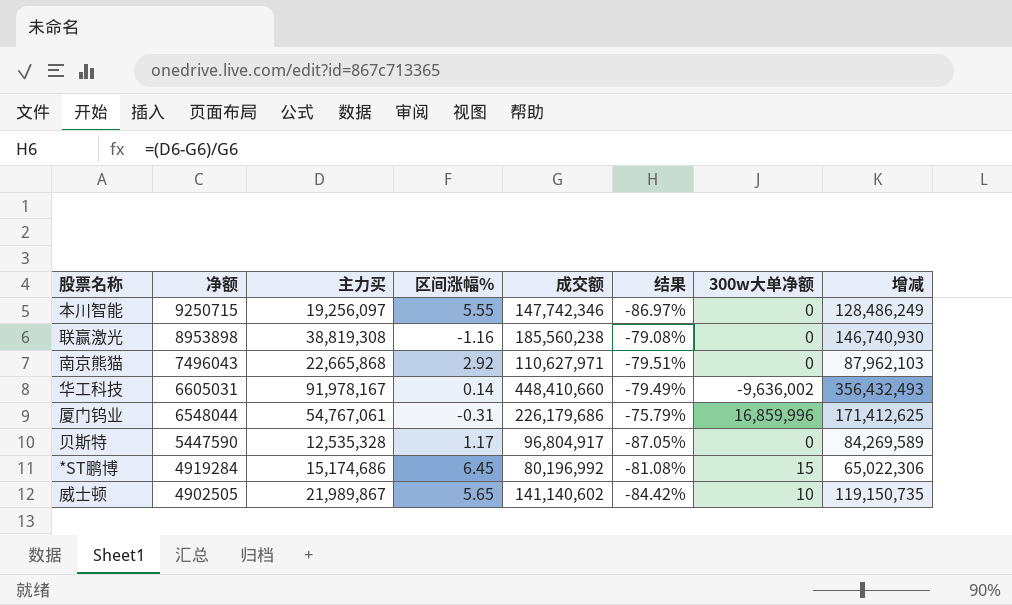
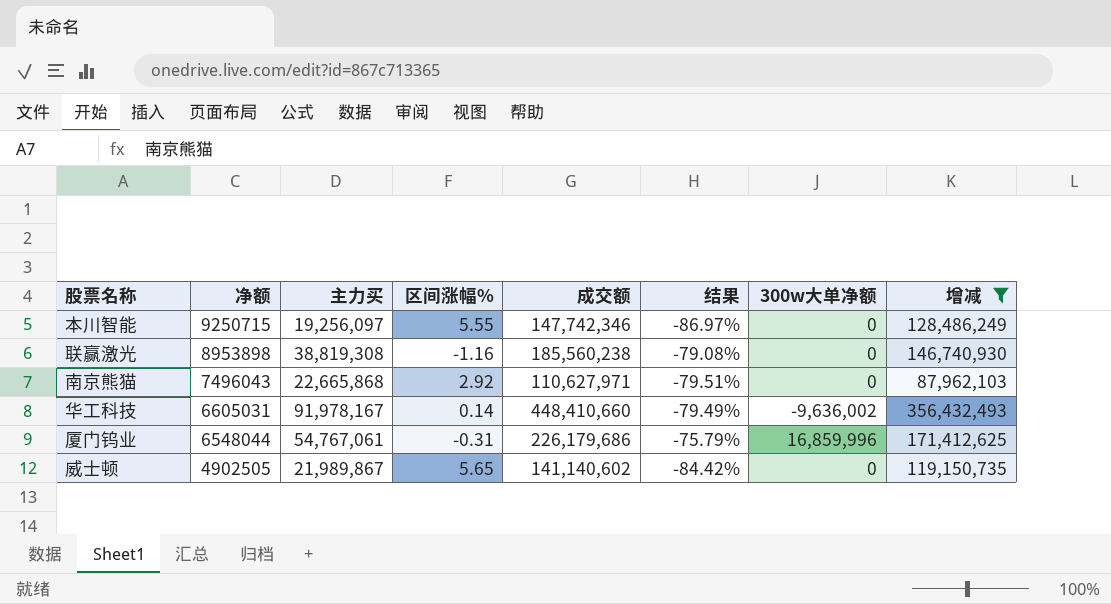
filter: none -> 增减 >= 87,962,103
威士顿 | 300w大单净额: 10 -> 0

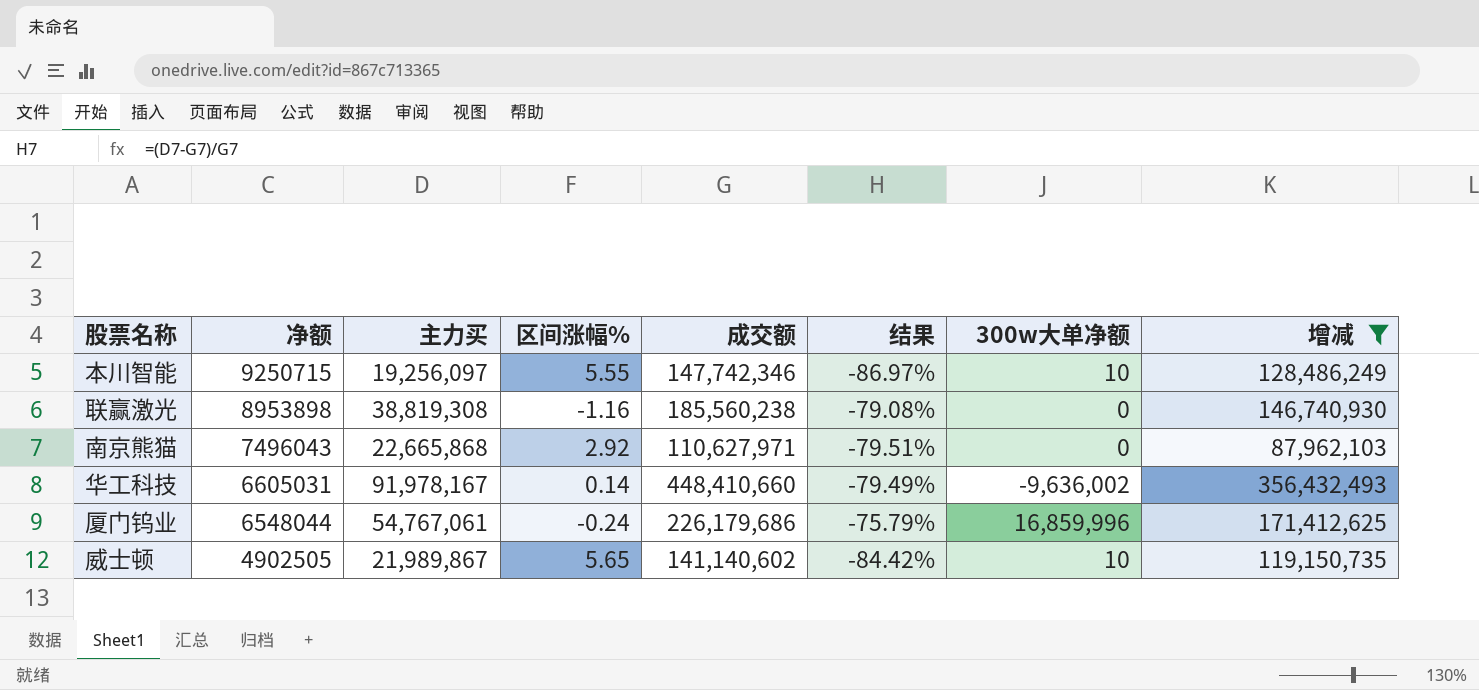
本川智能 | 300w大单净额: 0 -> 10
厦门钨业 | 区间涨幅%: -0.31 -> -0.24
威士顿 | 300w大单净额: 0 -> 10

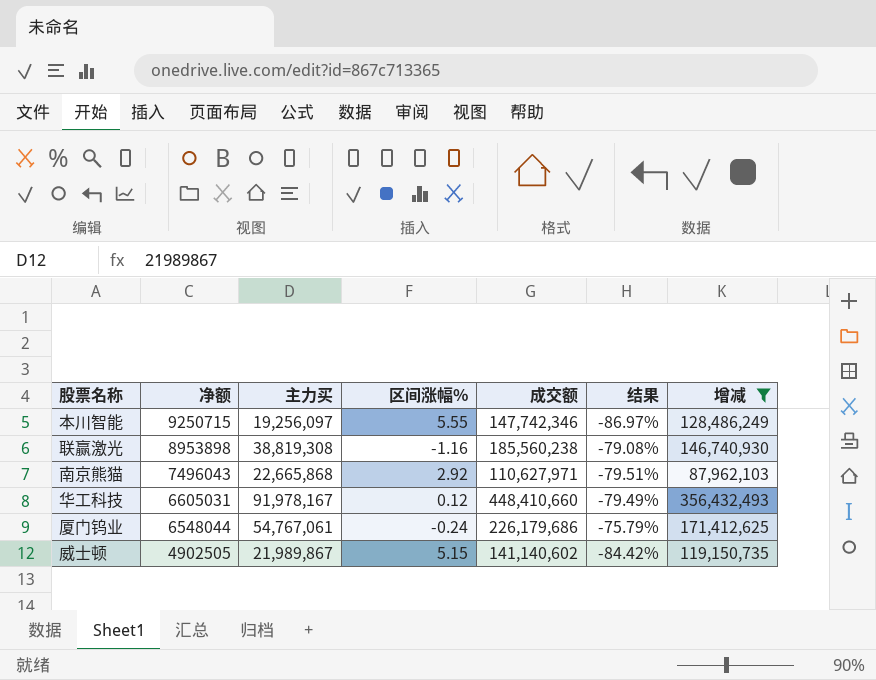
column 300w大单净额 | position: 7 -> none
华工科技 | 区间涨幅%: 0.14 -> 0.12
威士顿 | 区间涨幅%: 5.65 -> 5.15

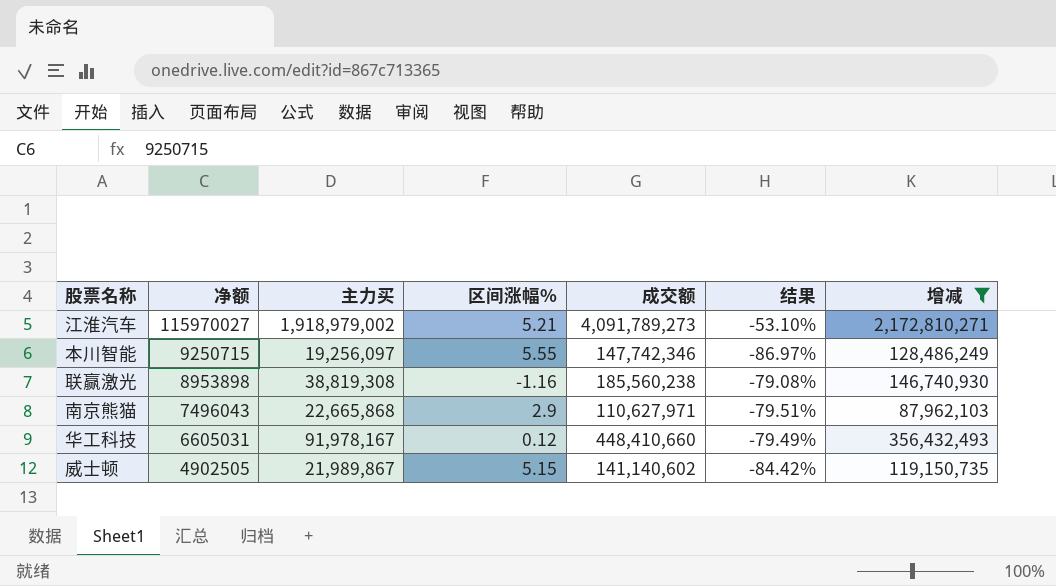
row 厦门钨业: 6548044 | 54,767,061 | -0.24 | 226,179,686 | -75.79% | 171,412,625 -> none
row 江淮汽车: none -> 115970027 | 1,918,979,002 | 5.21 | 4,091,789,273 | -53.10% | 2,172,810,271
南京熊猫 | 区间涨幅%: 2.92 -> 2.9

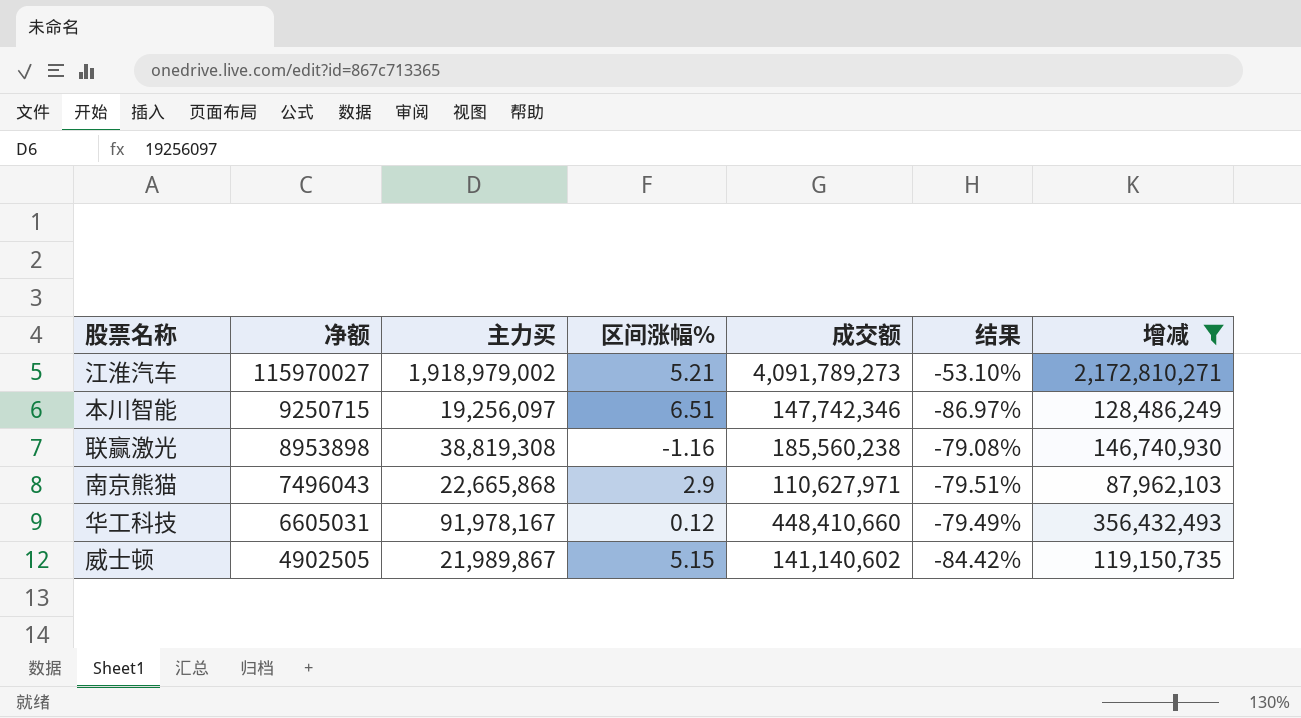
本川智能 | 区间涨幅%: 5.55 -> 6.51

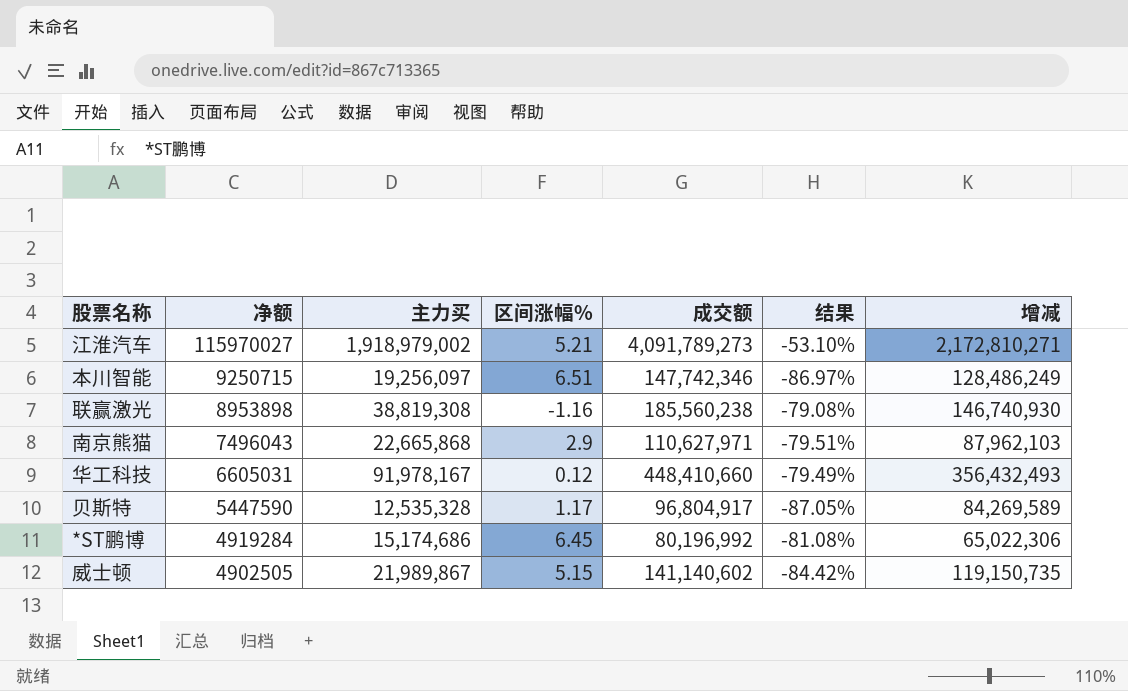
filter: 增减 >= 87,962,103 -> none

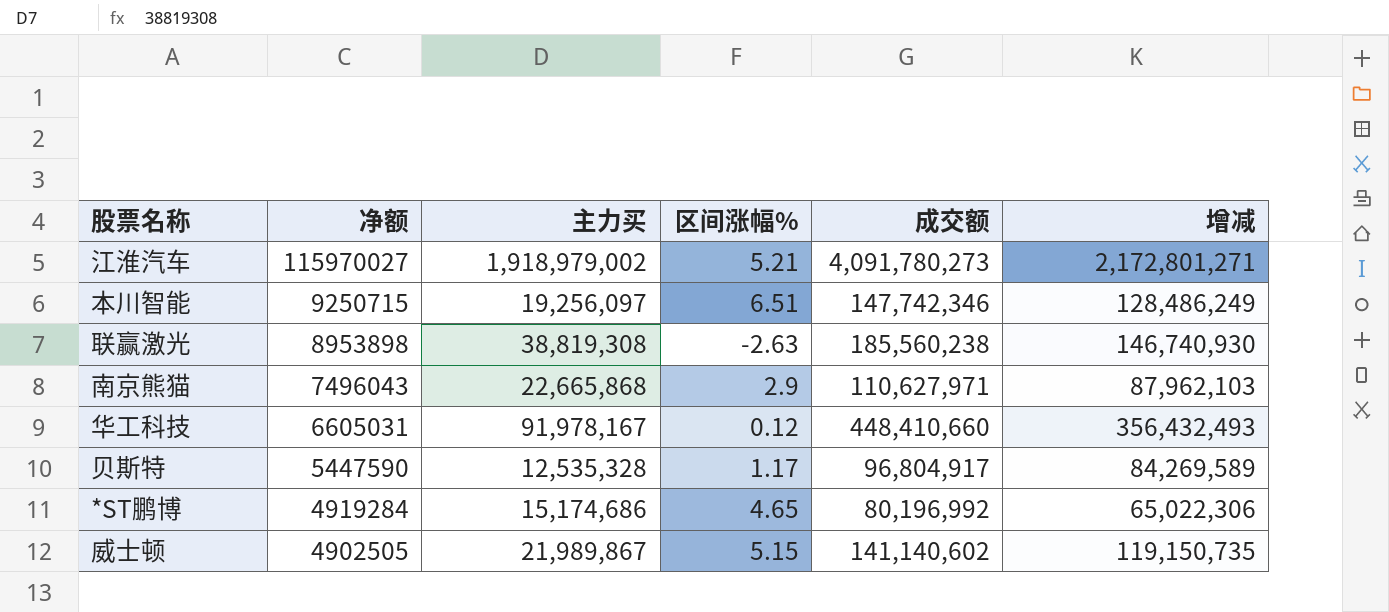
column 结果 | formula: ([主力买] - [成交额]) / [成交额] -> none
江淮汽车 | 成交额: 4,091,789,273 -> 4,091,780,273
江淮汽车 | 增减: 2,172,810,271 -> 2,172,801,271
联赢激光 | 区间涨幅%: -1.16 -> -2.63
*ST鹏博 | 区间涨幅%: 6.45 -> 4.65

